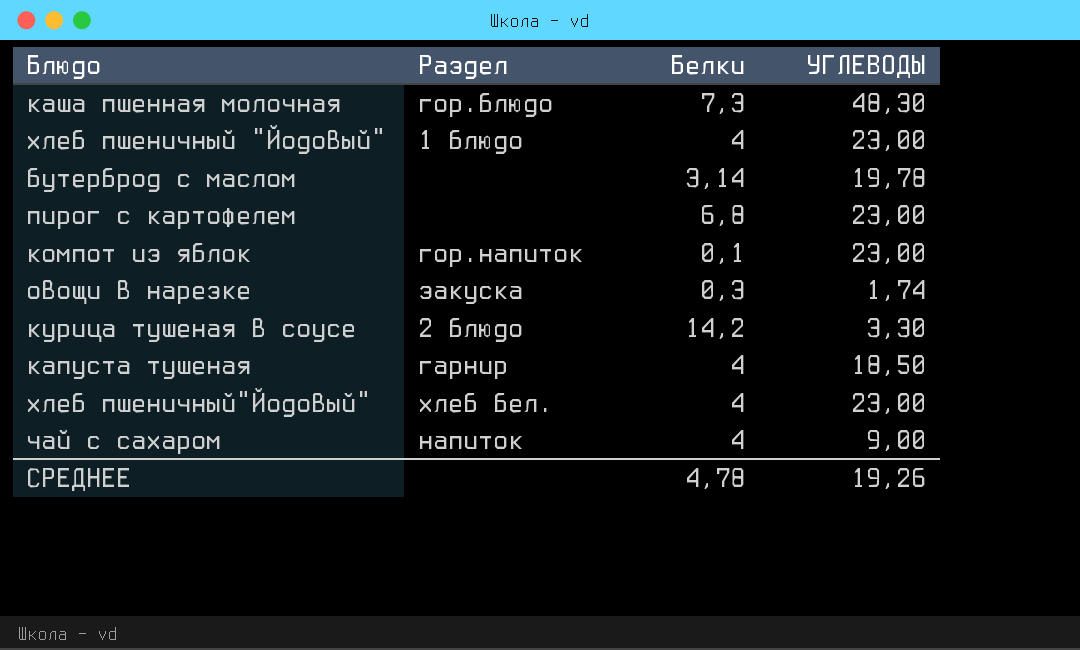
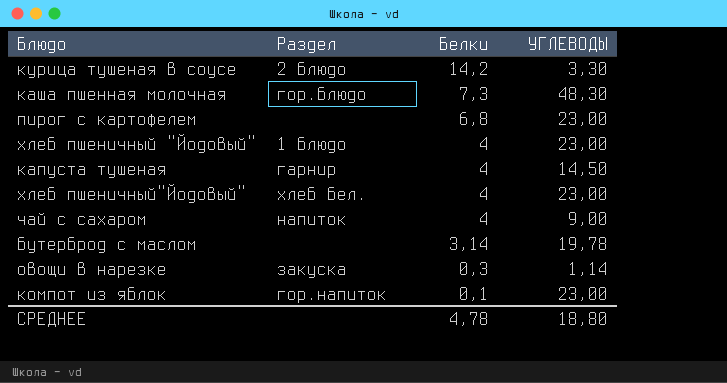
row order: none -> Белки descending
капуста тушеная | УГЛЕВОДЫ: 18,50 -> 14,50
овощи в нарезке | УГЛЕВОДЫ: 1,74 -> 1,14
СРЕДНЕЕ | УГЛЕВОДЫ: 19,26 -> 18,80

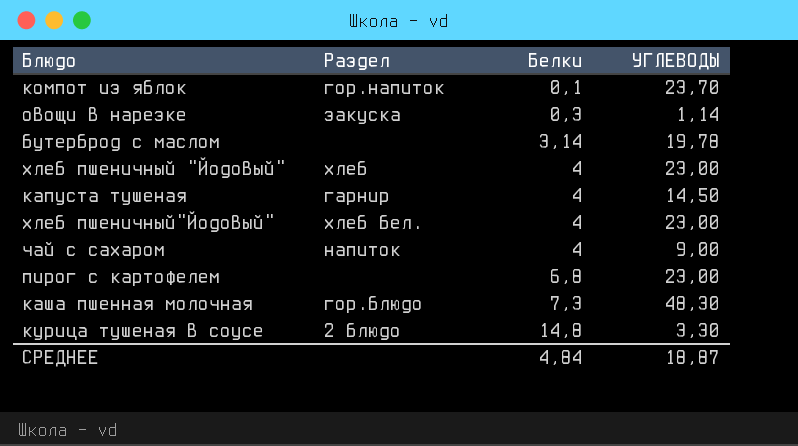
row order: Белки descending -> Белки ascending
компот из яблок | УГЛЕВОДЫ: 23,00 -> 23,70
хлеб пшеничный "Йодовый" | Раздел: 1 блюдо -> хлеб
курица тушеная в соусе | Белки: 14,2 -> 14,8
СРЕДНЕЕ | Белки: 4,78 -> 4,84
СРЕДНЕЕ | УГЛЕВОДЫ: 18,80 -> 18,87

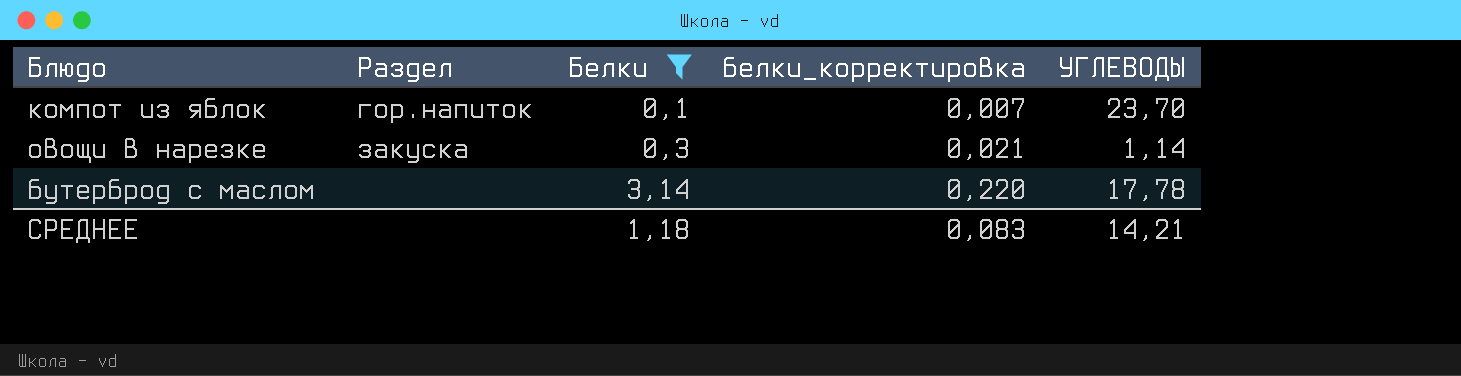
filter: none -> Белки <= 3,14
column белки_корректировка | formula: none -> [Белки] * 0,07
бутерброд с маслом | УГЛЕВОДЫ: 19,78 -> 17,78
СРЕДНЕЕ | Белки: 4,84 -> 1,18
СРЕДНЕЕ | УГЛЕВОДЫ: 18,87 -> 14,21

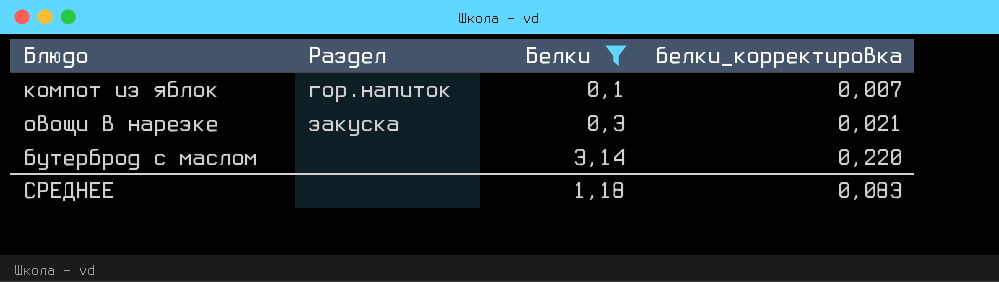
column УГЛЕВОДЫ | position: 5 -> none

